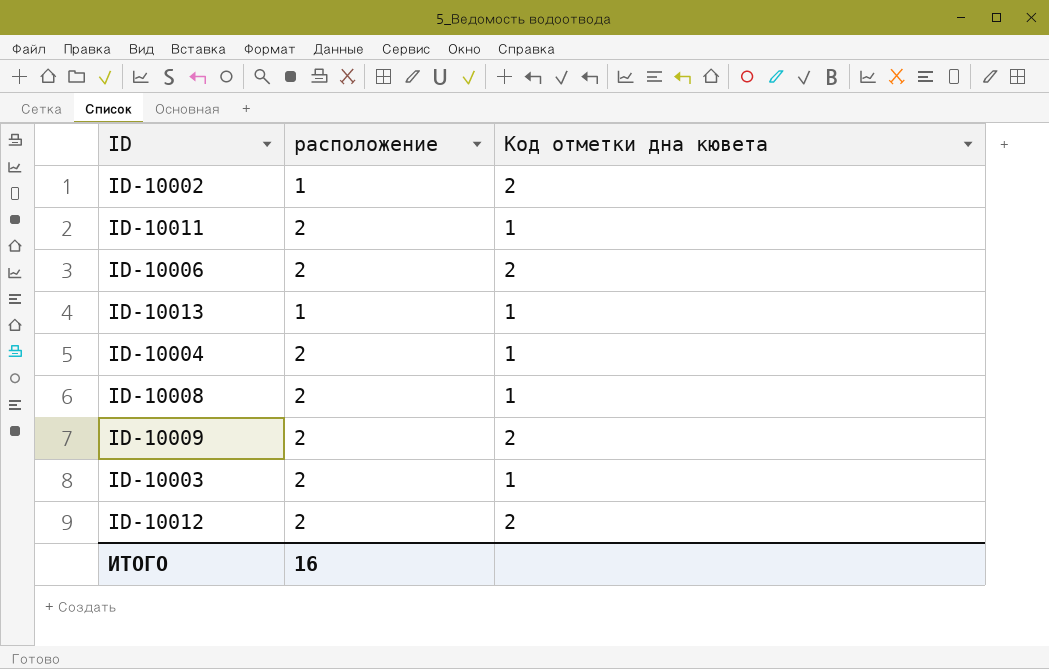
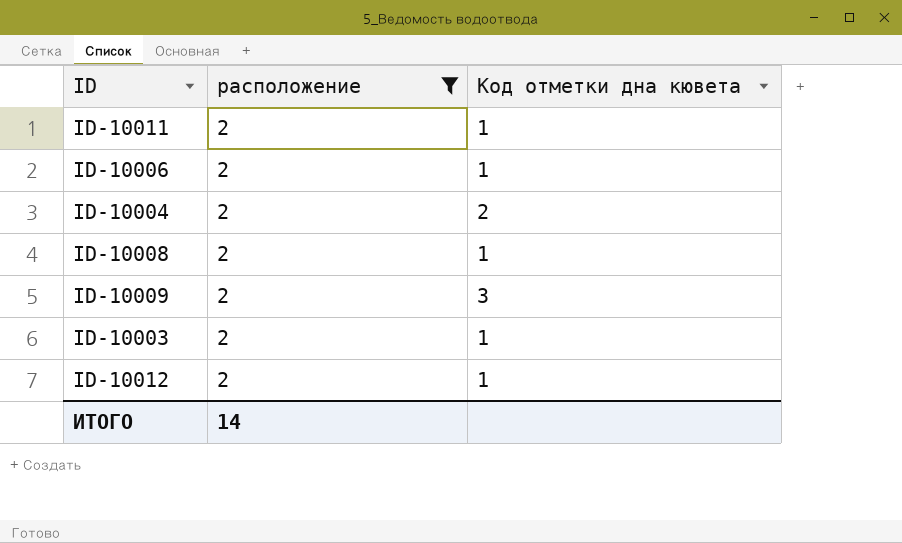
filter: none -> расположение = 2
ID-10006 | Код отметки дна кювета: 2 -> 1
ID-10004 | Код отметки дна кювета: 1 -> 2
ID-10009 | Код отметки дна кювета: 2 -> 3
ID-10012 | Код отметки дна кювета: 2 -> 1
ИТОГО | расположение: 16 -> 14

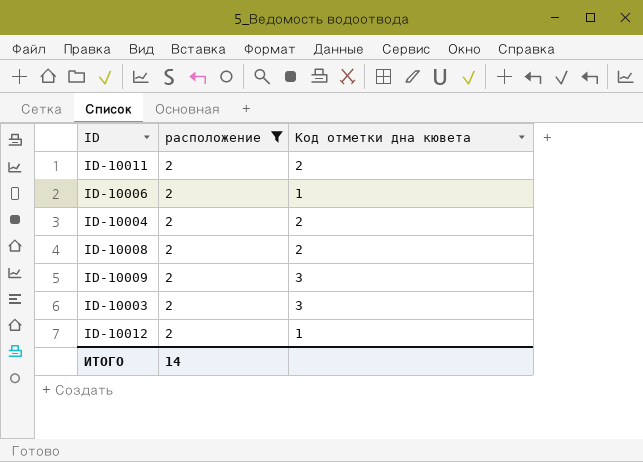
ID-10011 | Код отметки дна кювета: 1 -> 2
ID-10008 | Код отметки дна кювета: 1 -> 2
ID-10003 | Код отметки дна кювета: 1 -> 3

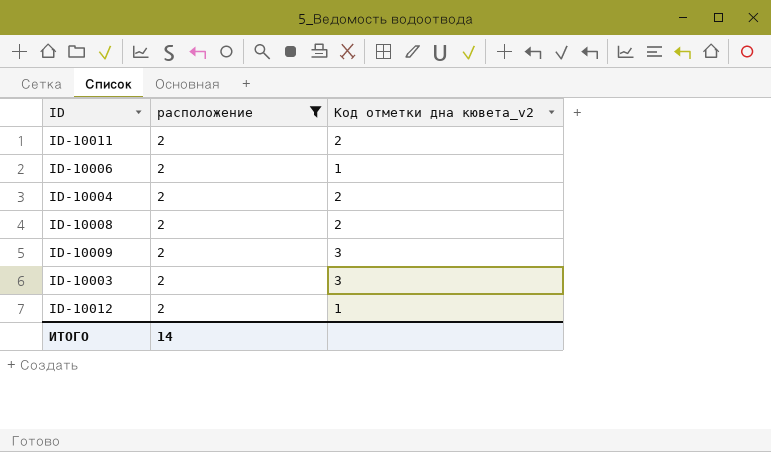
column name: Код отметки дна кювета -> Код отметки дна кювета_v2

